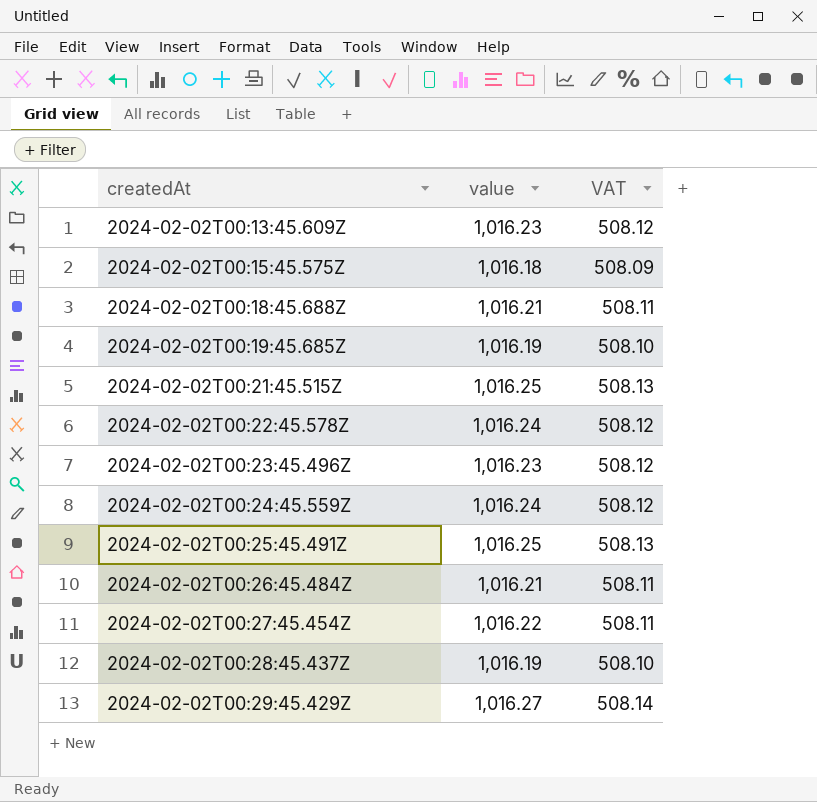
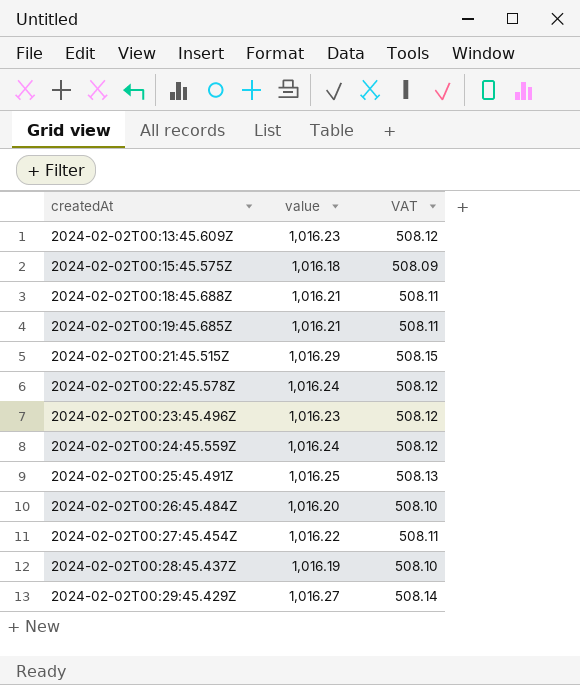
2024-02-02T00:19:45.685Z | value: 1,016.19 -> 1,016.21
2024-02-02T00:19:45.685Z | VAT: 508.10 -> 508.11
2024-02-02T00:21:45.515Z | value: 1,016.25 -> 1,016.29
2024-02-02T00:21:45.515Z | VAT: 508.13 -> 508.15
2024-02-02T00:26:45.484Z | value: 1,016.21 -> 1,016.20
2024-02-02T00:26:45.484Z | VAT: 508.11 -> 508.10

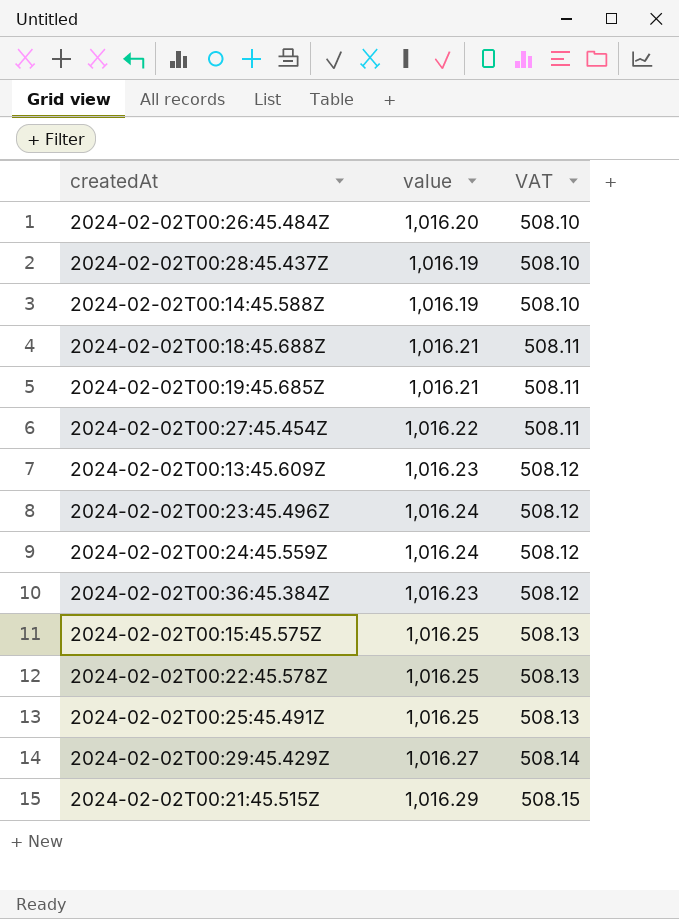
row order: createdAt ascending -> VAT ascending
row 2024-02-02T00:14:45.588Z: none -> 1,016.19 | 508.10
2024-02-02T00:23:45.496Z | value: 1,016.23 -> 1,016.24
row 2024-02-02T00:36:45.384Z: none -> 1,016.23 | 508.12
2024-02-02T00:15:45.575Z | value: 1,016.18 -> 1,016.25
2024-02-02T00:15:45.575Z | VAT: 508.09 -> 508.13
2024-02-02T00:22:45.578Z | value: 1,016.24 -> 1,016.25
2024-02-02T00:22:45.578Z | VAT: 508.12 -> 508.13

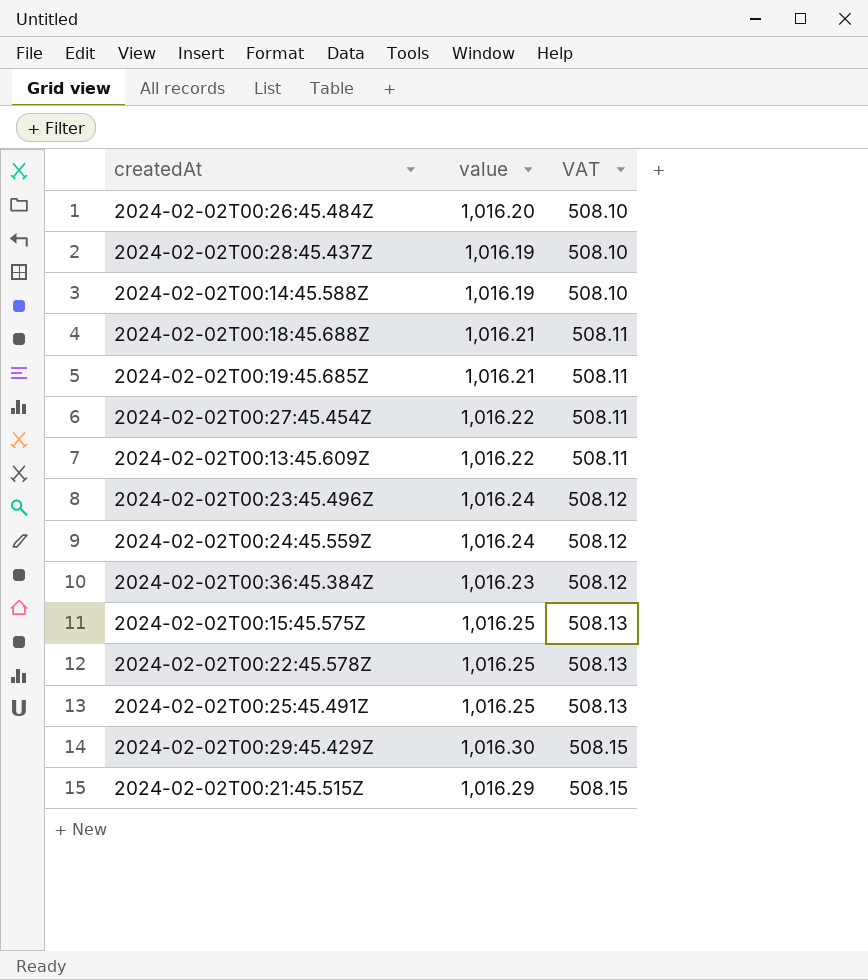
2024-02-02T00:13:45.609Z | value: 1,016.23 -> 1,016.22
2024-02-02T00:13:45.609Z | VAT: 508.12 -> 508.11
2024-02-02T00:29:45.429Z | value: 1,016.27 -> 1,016.30
2024-02-02T00:29:45.429Z | VAT: 508.14 -> 508.15

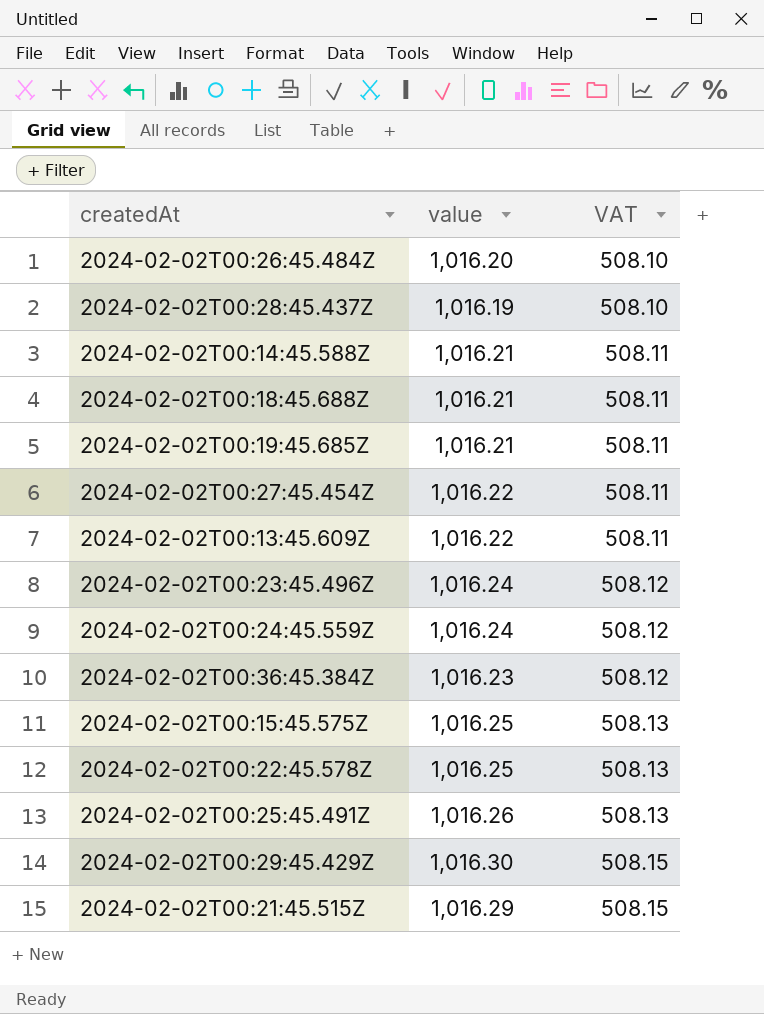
2024-02-02T00:14:45.588Z | value: 1,016.19 -> 1,016.21
2024-02-02T00:14:45.588Z | VAT: 508.10 -> 508.11
2024-02-02T00:25:45.491Z | value: 1,016.25 -> 1,016.26

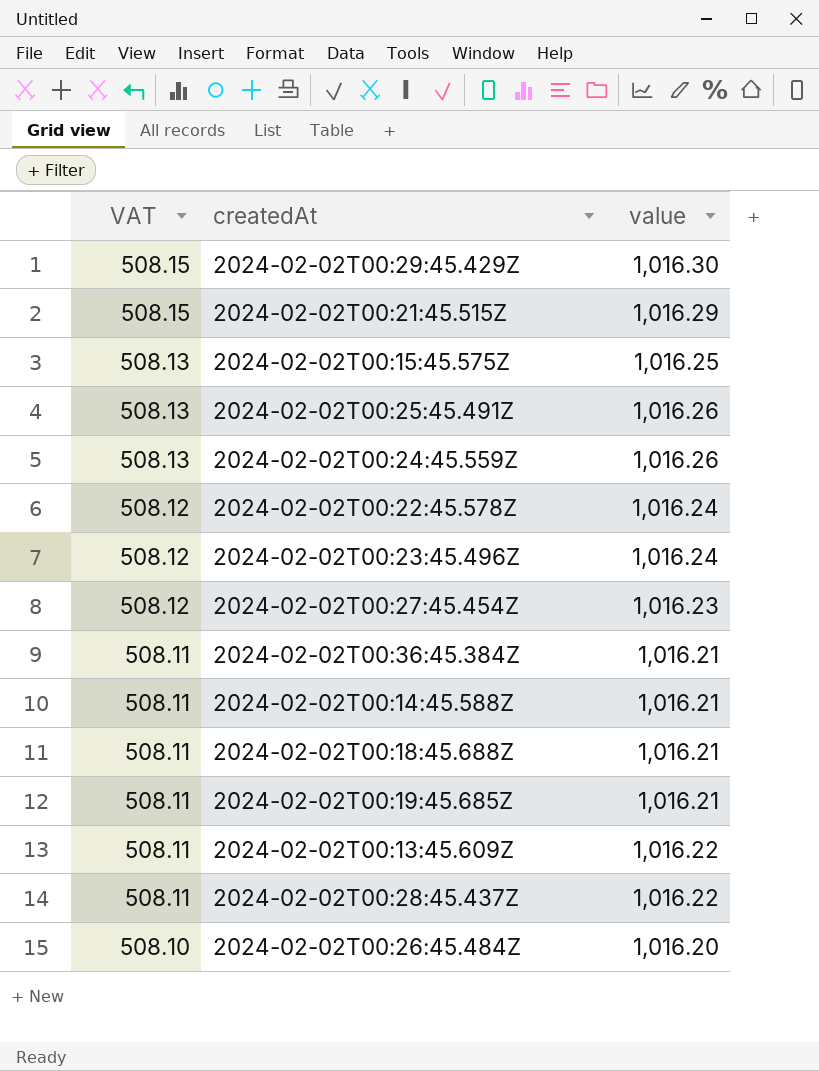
row order: VAT ascending -> VAT descending
column VAT | position: 3 -> 1
2024-02-02T00:24:45.559Z | VAT: 508.12 -> 508.13
2024-02-02T00:24:45.559Z | value: 1,016.24 -> 1,016.26
2024-02-02T00:22:45.578Z | VAT: 508.13 -> 508.12
2024-02-02T00:22:45.578Z | value: 1,016.25 -> 1,016.24
2024-02-02T00:27:45.454Z | VAT: 508.11 -> 508.12
2024-02-02T00:27:45.454Z | value: 1,016.22 -> 1,016.23
2024-02-02T00:36:45.384Z | VAT: 508.12 -> 508.11
2024-02-02T00:36:45.384Z | value: 1,016.23 -> 1,016.21
2024-02-02T00:28:45.437Z | VAT: 508.10 -> 508.11
2024-02-02T00:28:45.437Z | value: 1,016.19 -> 1,016.22

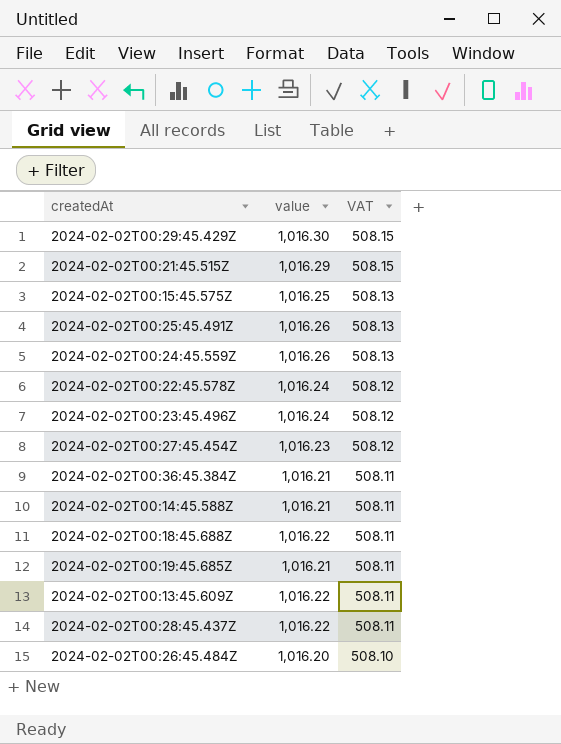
column VAT | position: 1 -> 3
2024-02-02T00:18:45.688Z | value: 1,016.21 -> 1,016.22

